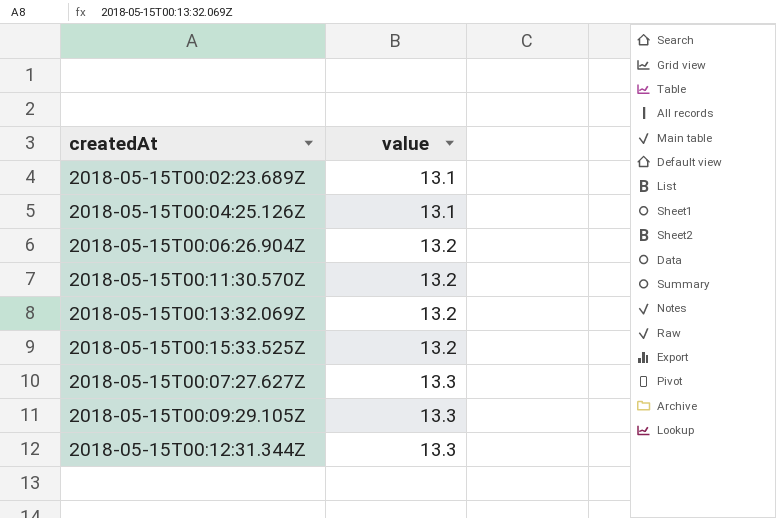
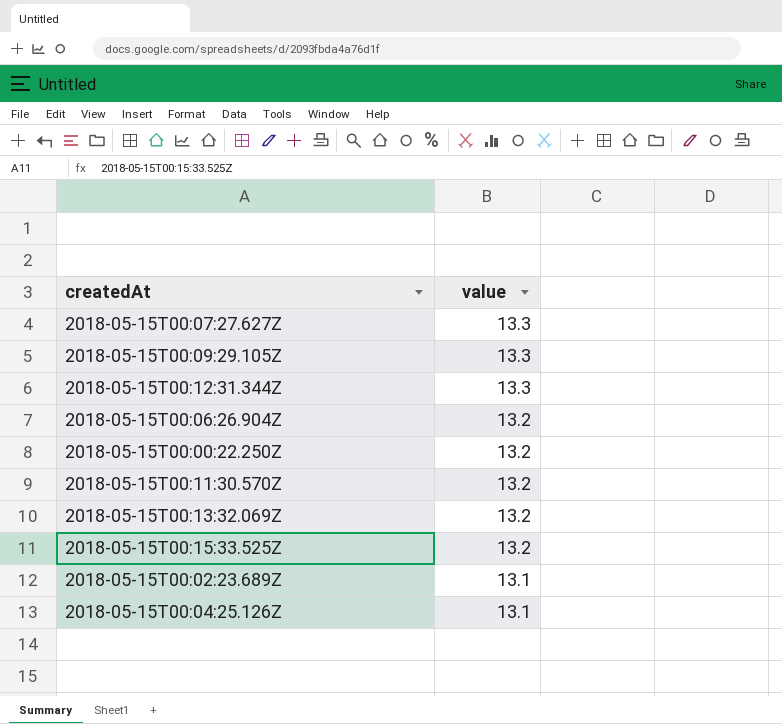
row order: value ascending -> value descending
row 2018-05-15T00:00:22.250Z: none -> 13.2

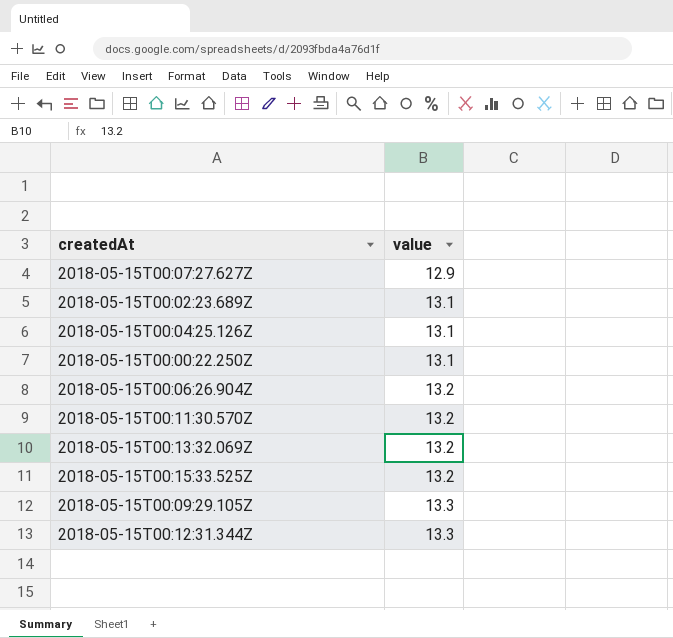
row order: value descending -> value ascending
2018-05-15T00:07:27.627Z | value: 13.3 -> 12.9
2018-05-15T00:00:22.250Z | value: 13.2 -> 13.1

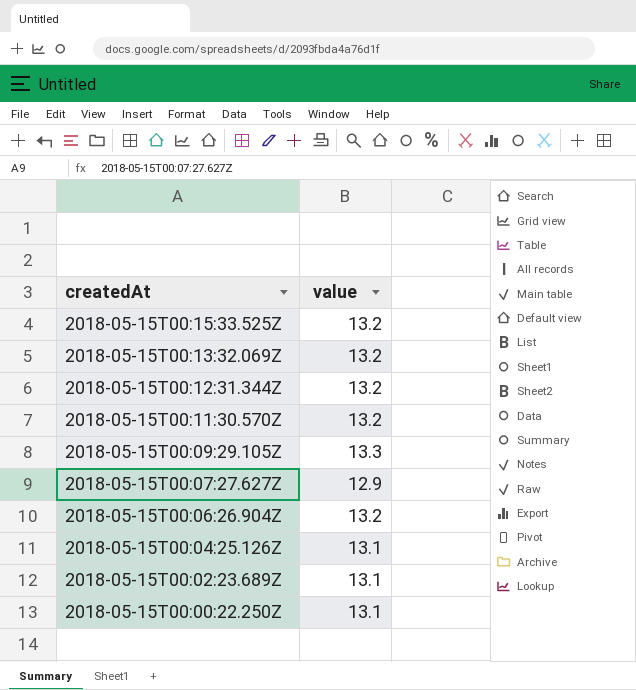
row order: value ascending -> createdAt descending
2018-05-15T00:12:31.344Z | value: 13.3 -> 13.2

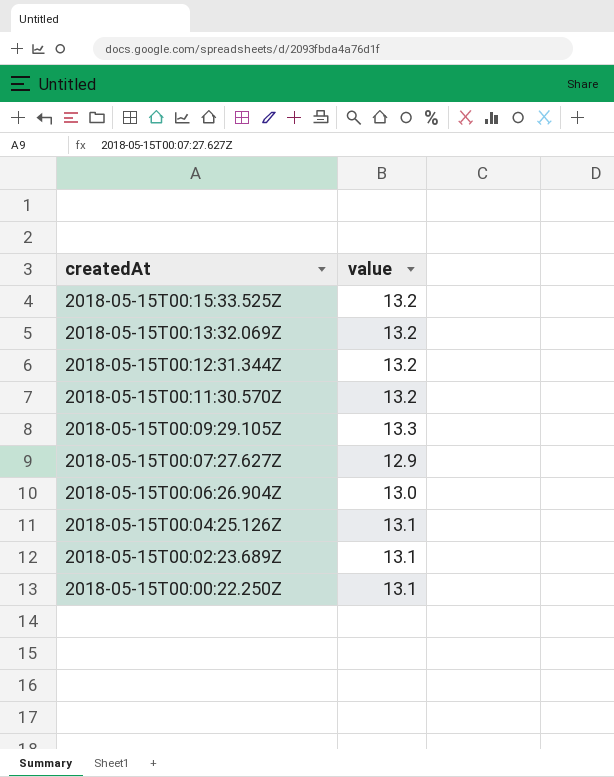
2018-05-15T00:06:26.904Z | value: 13.2 -> 13.0

